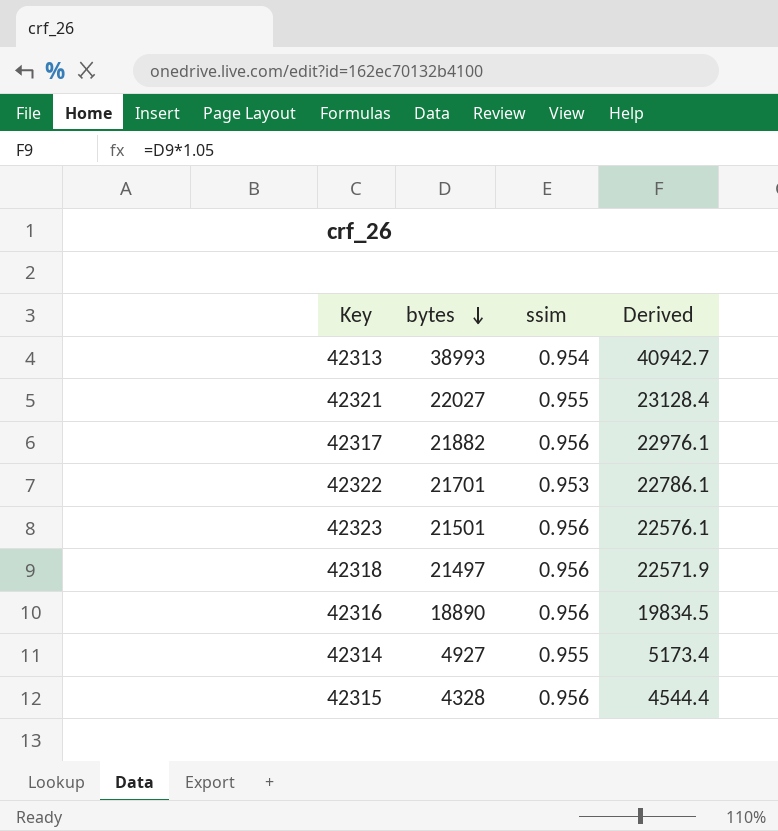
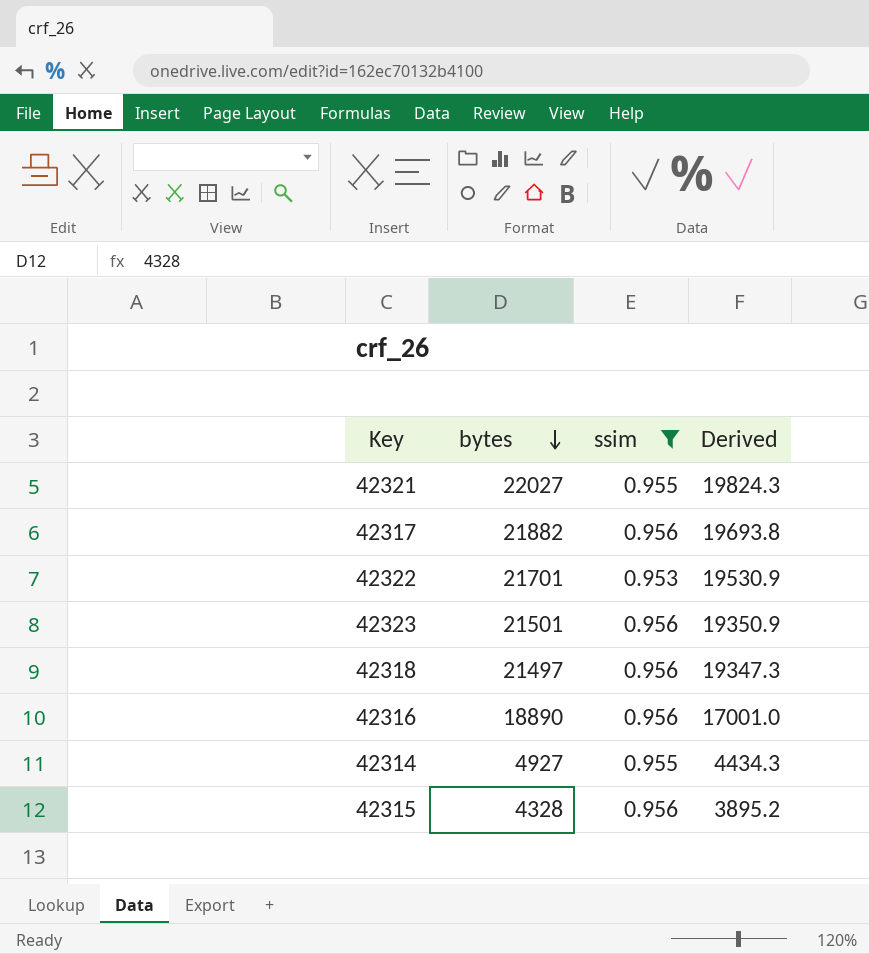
filter: none -> ssim != 0.954
column Derived | formula: [bytes] * 1.05 -> [bytes] * 0.9

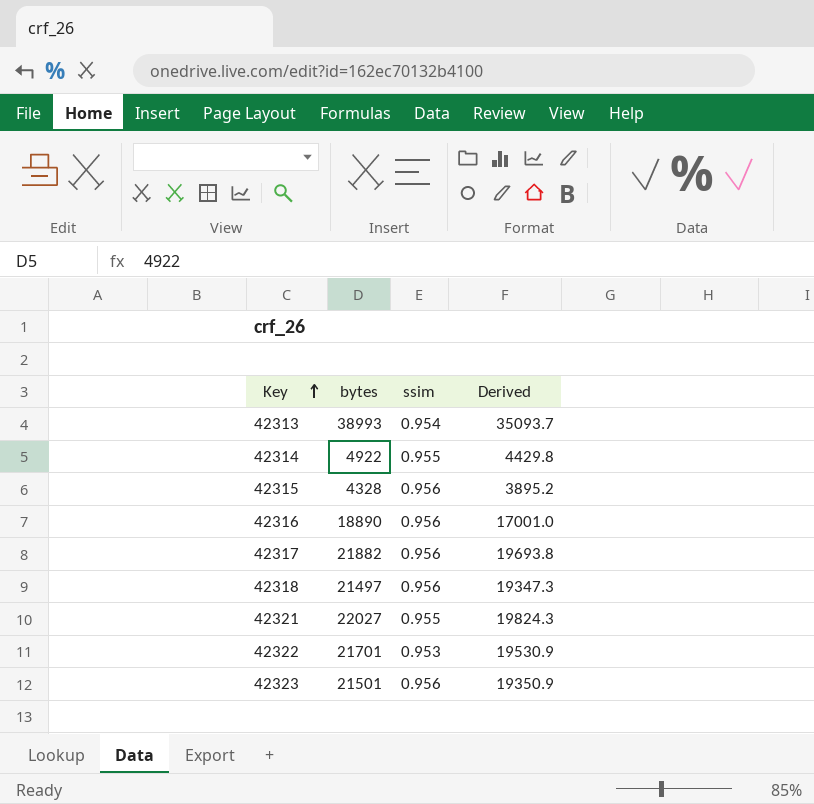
filter: ssim != 0.954 -> none
row order: bytes descending -> Key ascending
42314 | bytes: 4927 -> 4922
42314 | Derived: 4434.3 -> 4429.8

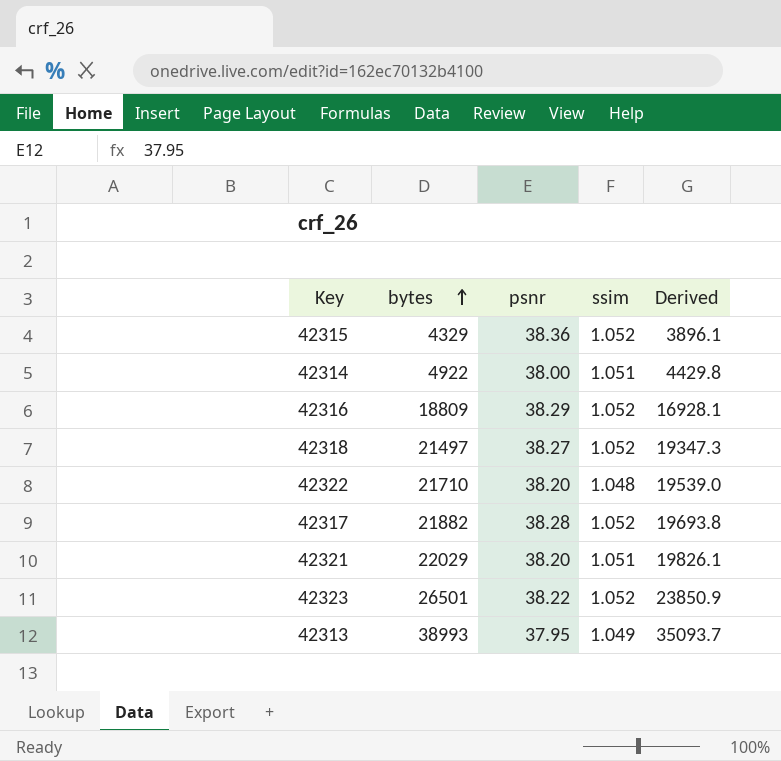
row order: Key ascending -> bytes ascending
column psnr | position: none -> 3
42315 | bytes: 4328 -> 4329
42315 | ssim: 0.956 -> 1.052
42315 | Derived: 3895.2 -> 3896.1
42314 | ssim: 0.955 -> 1.051
42316 | bytes: 18890 -> 18809
42316 | ssim: 0.956 -> 1.052
42316 | Derived: 17001.0 -> 16928.1
42318 | ssim: 0.956 -> 1.052
42322 | bytes: 21701 -> 21710
42322 | ssim: 0.953 -> 1.048
42322 | Derived: 19530.9 -> 19539.0
42317 | ssim: 0.956 -> 1.052
42321 | bytes: 22027 -> 22029
42321 | ssim: 0.955 -> 1.051
42321 | Derived: 19824.3 -> 19826.1
42323 | bytes: 21501 -> 26501
42323 | ssim: 0.956 -> 1.052
42323 | Derived: 19350.9 -> 23850.9
42313 | ssim: 0.954 -> 1.049

